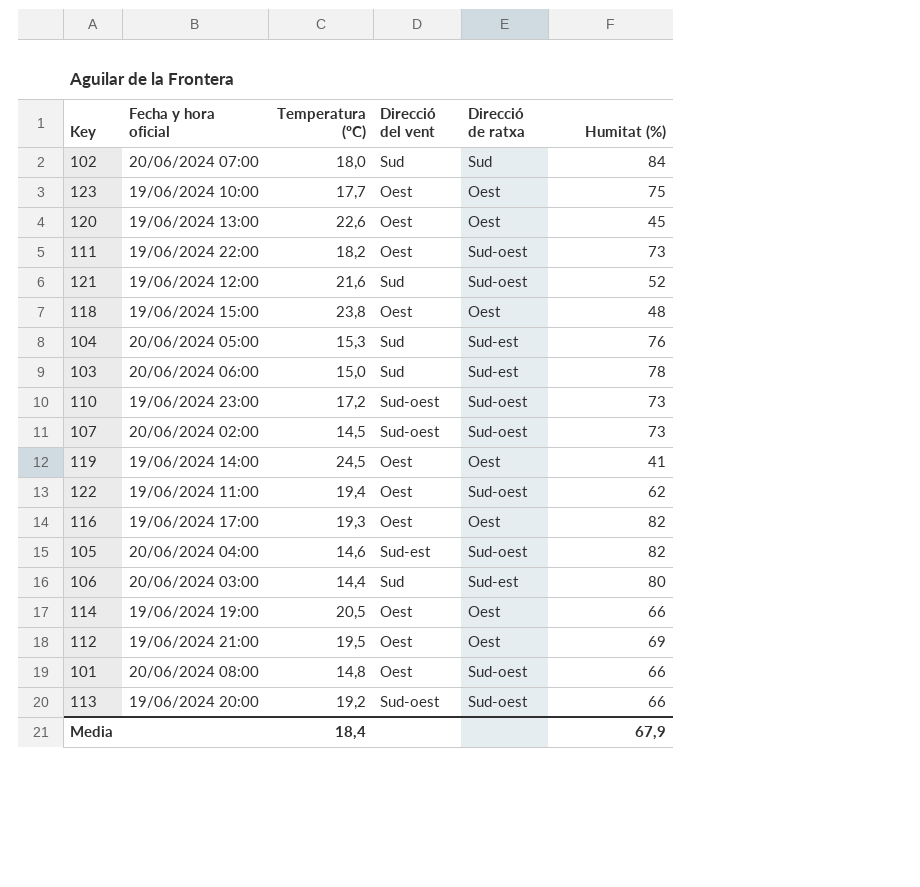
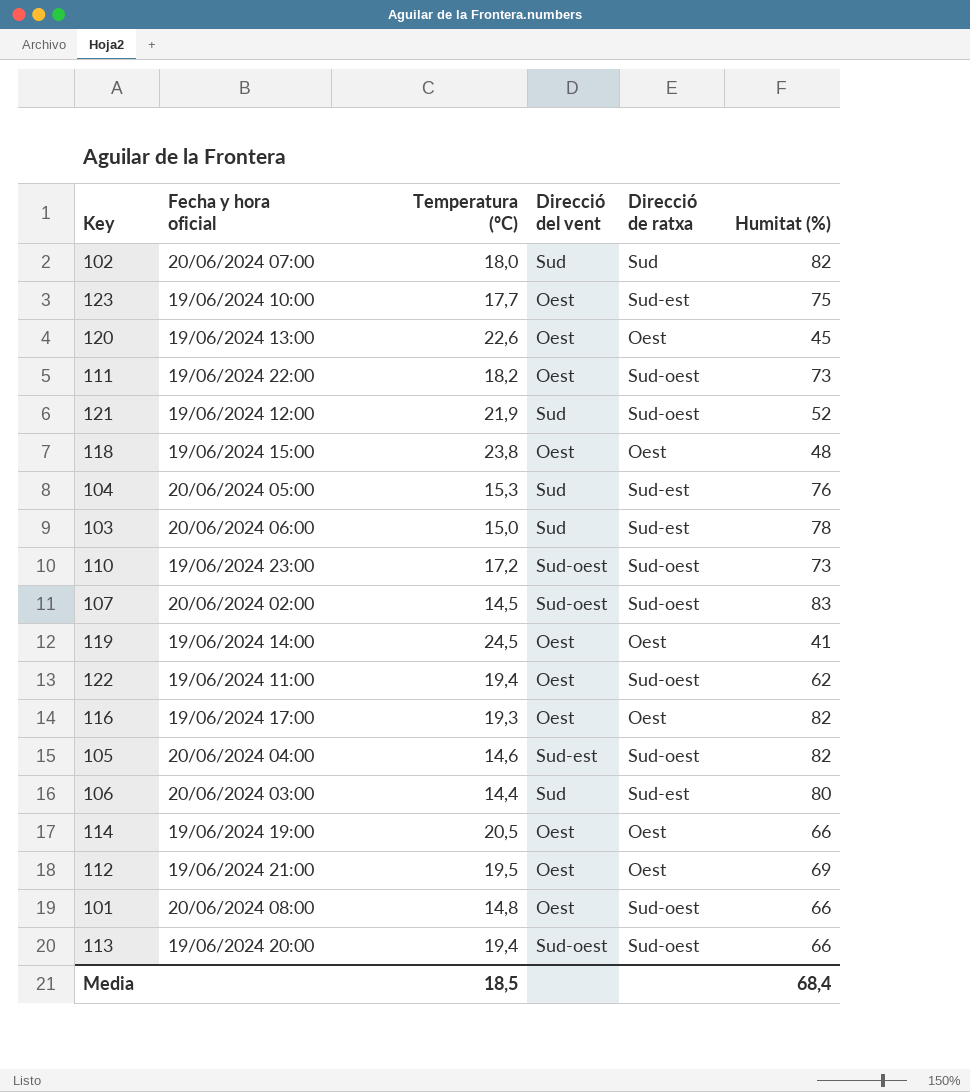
102 | Humitat (%): 84 -> 82
123 | Direcció de ratxa: Oest -> Sud-est
121 | Temperatura (ºC): 21,6 -> 21,9
107 | Humitat (%): 73 -> 83
113 | Temperatura (ºC): 19,2 -> 19,4
Media | Temperatura (ºC): 18,4 -> 18,5
Media | Humitat (%): 67,9 -> 68,4

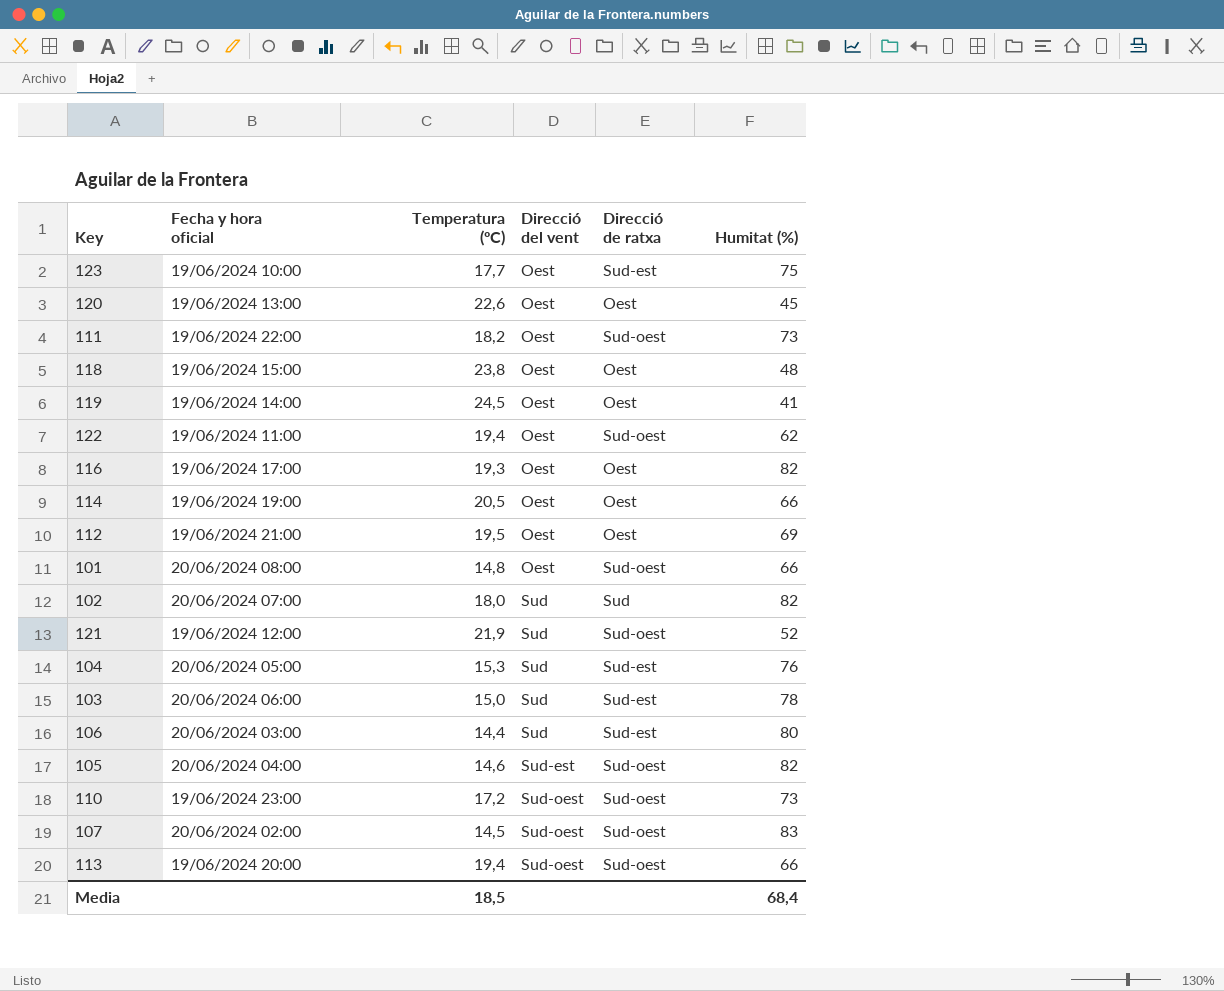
row order: none -> Direcció del vent ascending

